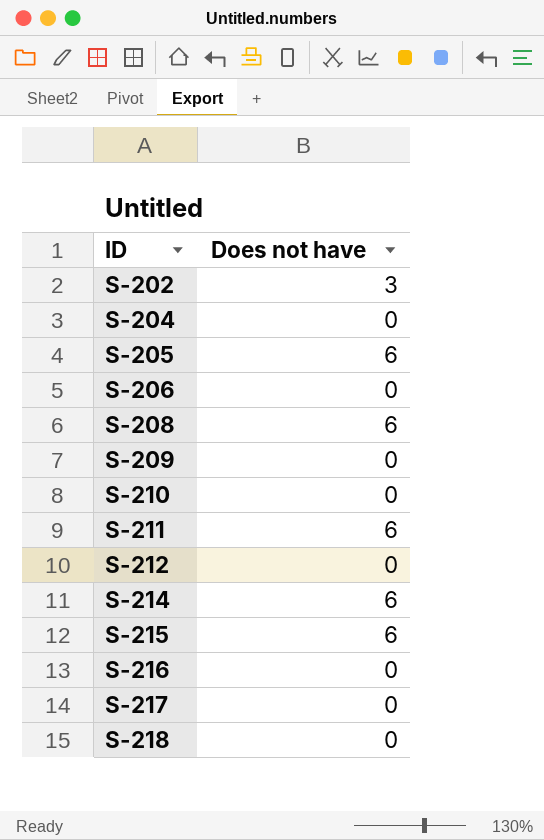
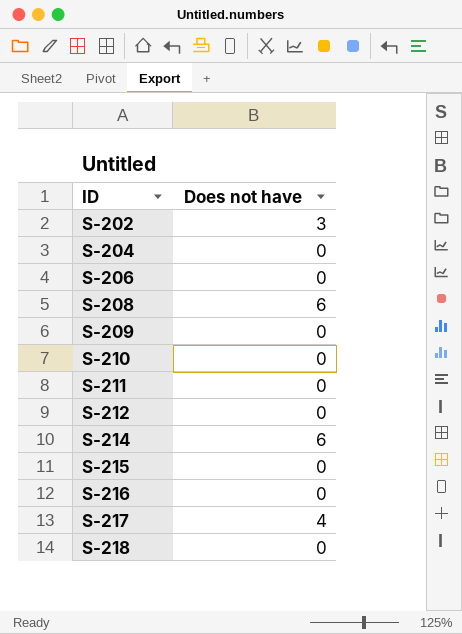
row S-205: 6 -> none
S-211 | Does not have: 6 -> 0
S-215 | Does not have: 6 -> 0
S-217 | Does not have: 0 -> 4

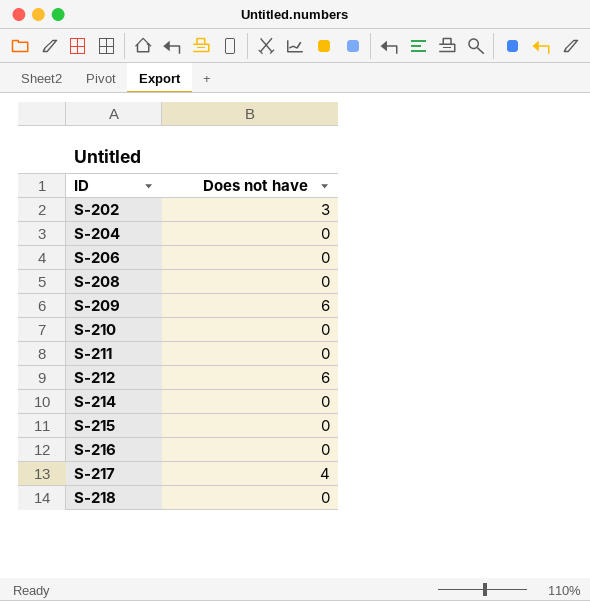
S-208 | Does not have: 6 -> 0
S-209 | Does not have: 0 -> 6
S-212 | Does not have: 0 -> 6
S-214 | Does not have: 6 -> 0

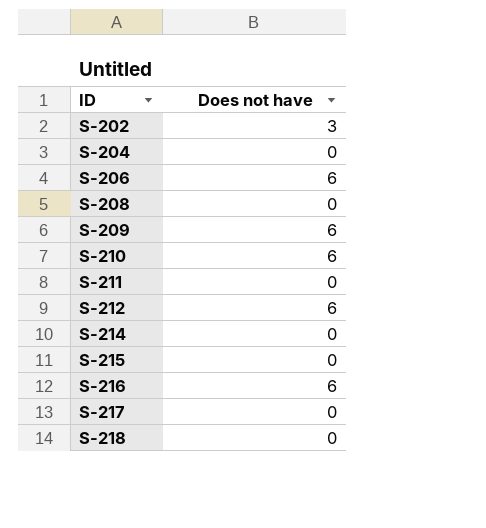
S-206 | Does not have: 0 -> 6
S-210 | Does not have: 0 -> 6
S-216 | Does not have: 0 -> 6
S-217 | Does not have: 4 -> 0

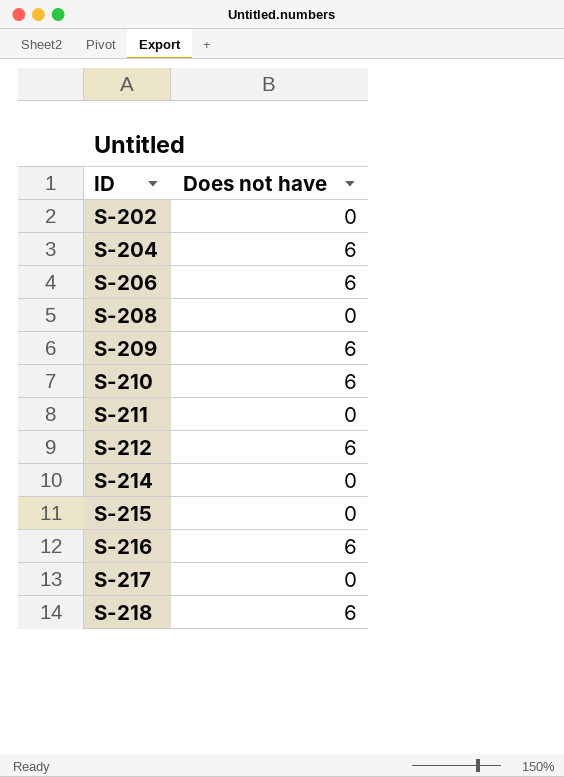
S-202 | Does not have: 3 -> 0
S-204 | Does not have: 0 -> 6
S-218 | Does not have: 0 -> 6

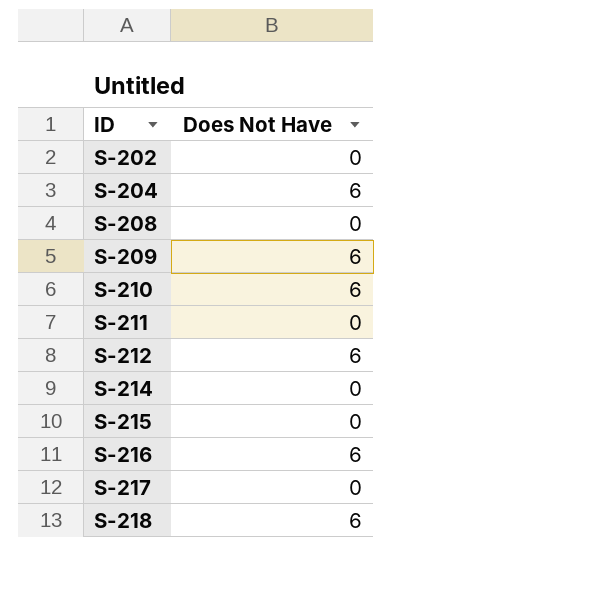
column name: Does not have -> Does Not Have
row S-206: 6 -> none

